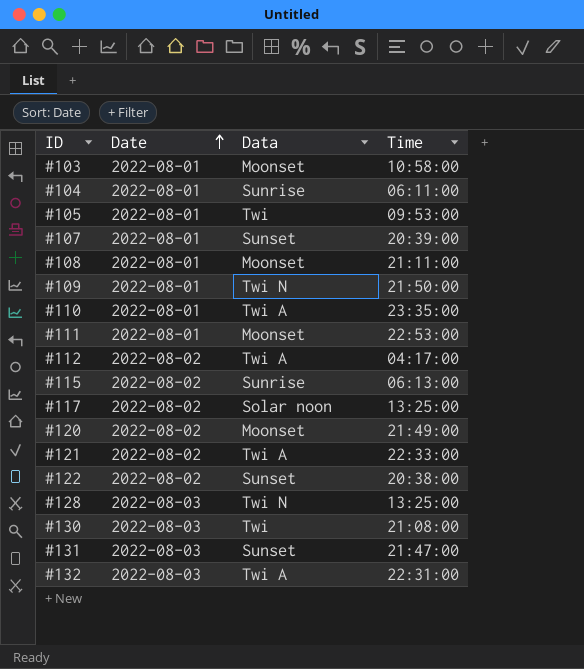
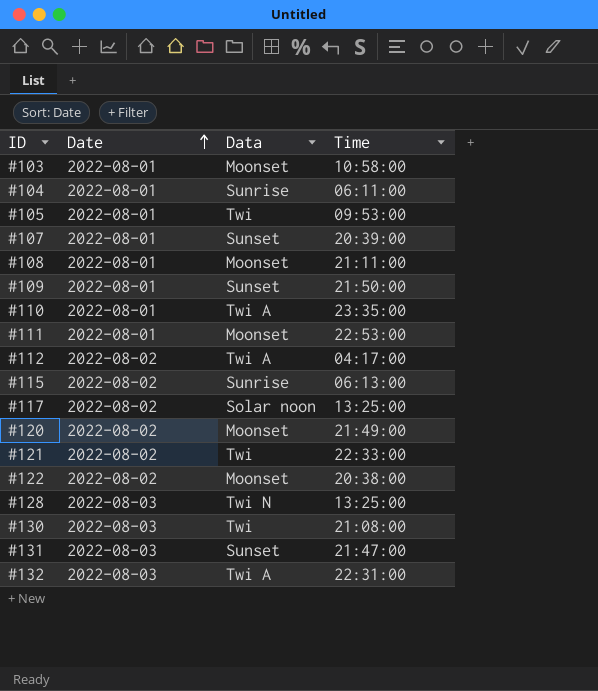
#109 | Data: Twi N -> Sunset
#121 | Data: Twi A -> Twi
#122 | Data: Sunset -> Moonset

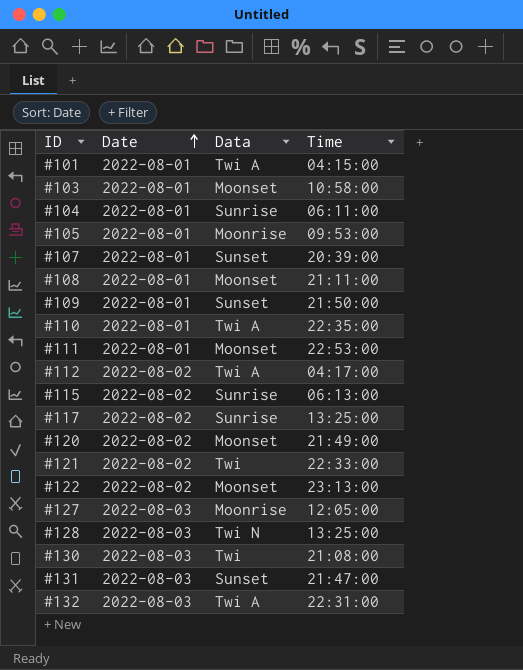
row #101: none -> 2022-08-01 | Twi A | 04:15:00
#105 | Data: Twi -> Moonrise
#110 | Time: 23:35:00 -> 22:35:00
#117 | Data: Solar noon -> Sunrise
#122 | Time: 20:38:00 -> 23:13:00
row #127: none -> 2022-08-03 | Moonrise | 12:05:00

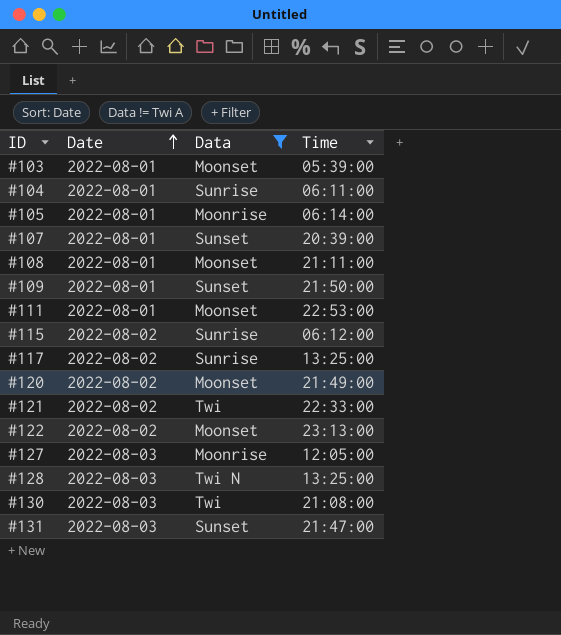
filter: none -> Data != Twi A
#103 | Time: 10:58:00 -> 05:39:00
#105 | Time: 09:53:00 -> 06:14:00
#115 | Time: 06:13:00 -> 06:12:00

